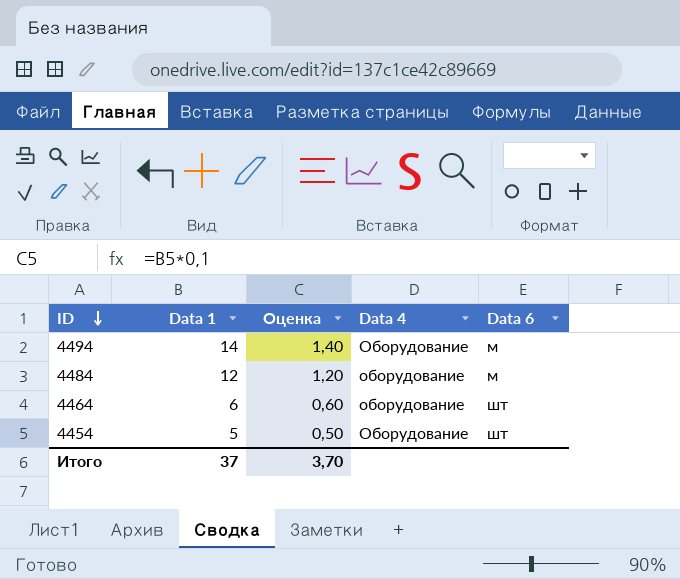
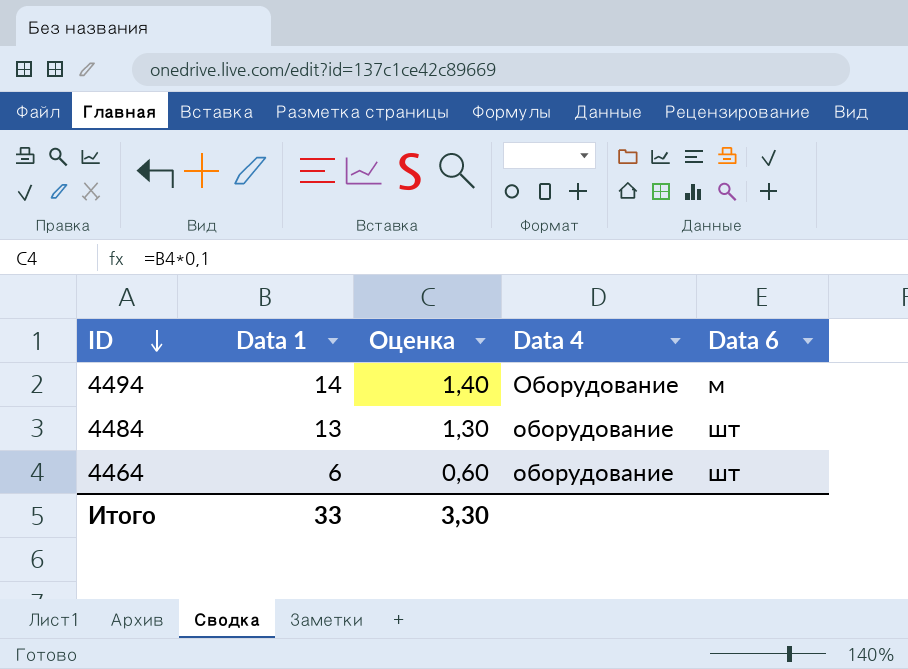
row 4454: 5 | 0,50 | Оборудование | шт -> none
4484 | Data 1: 12 -> 13
4484 | Оценка: 1,20 -> 1,30
4484 | Data 6: м -> шт
Итого | Data 1: 37 -> 33
Итого | Оценка: 3,70 -> 3,30

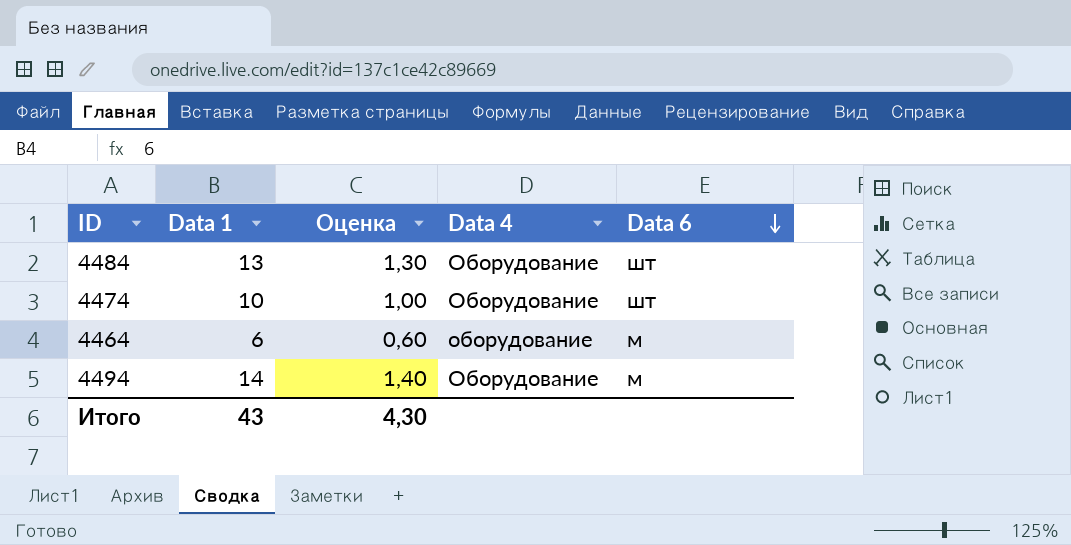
row order: ID descending -> Data 6 descending
4484 | Data 4: оборудование -> Оборудование
row 4474: none -> 10 | 1,00 | Оборудование | шт
4464 | Data 6: шт -> м
Итого | Data 1: 33 -> 43
Итого | Оценка: 3,30 -> 4,30

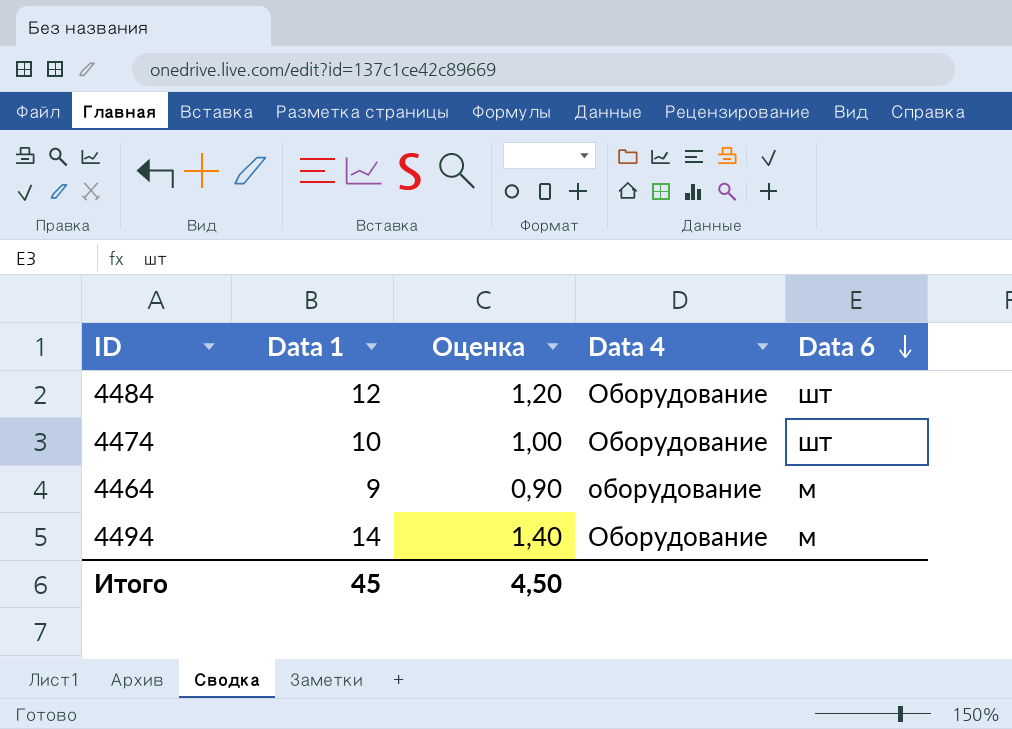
4484 | Data 1: 13 -> 12
4484 | Оценка: 1,30 -> 1,20
4464 | Data 1: 6 -> 9
4464 | Оценка: 0,60 -> 0,90
Итого | Data 1: 43 -> 45
Итого | Оценка: 4,30 -> 4,50

